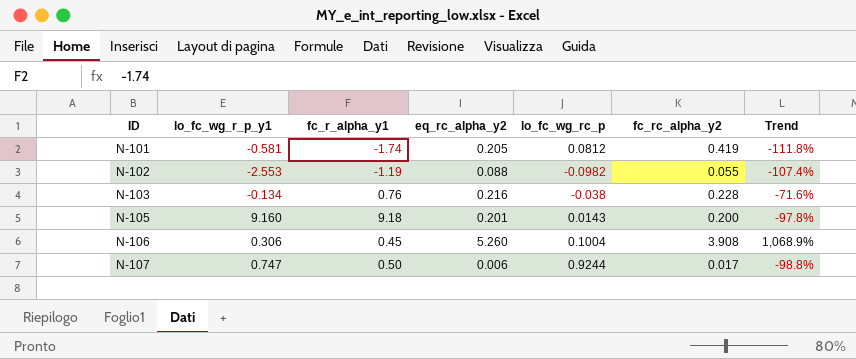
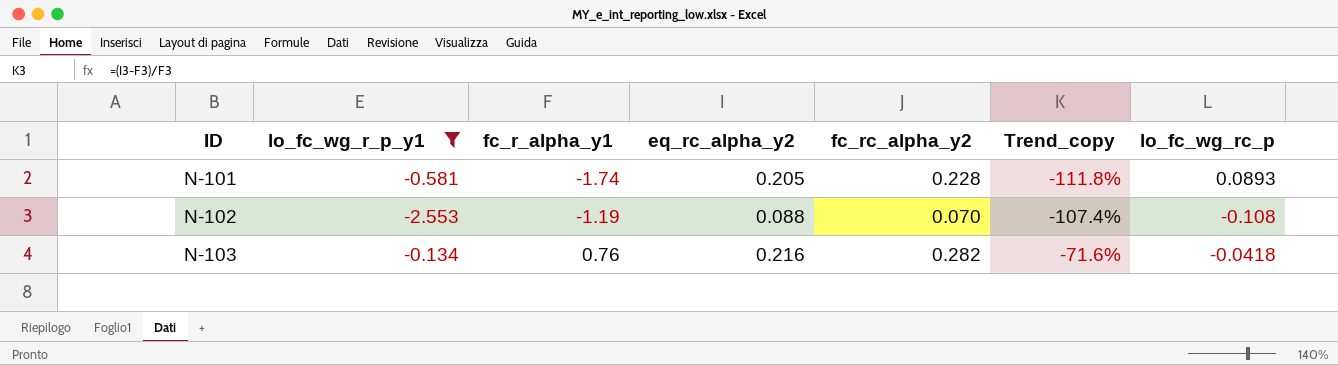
filter: none -> lo_fc_wg_r_p_y1 <= -0.134
column name: Trend -> Trend_copy
column lo_fc_wg_rc_p | position: 5 -> 7
N-101 | fc_rc_alpha_y2: 0.419 -> 0.228
N-101 | lo_fc_wg_rc_p: 0.0812 -> 0.0893
N-102 | fc_rc_alpha_y2: 0.055 -> 0.070
N-102 | lo_fc_wg_rc_p: -0.0982 -> -0.108
N-103 | fc_rc_alpha_y2: 0.228 -> 0.282
N-103 | lo_fc_wg_rc_p: -0.038 -> -0.0418

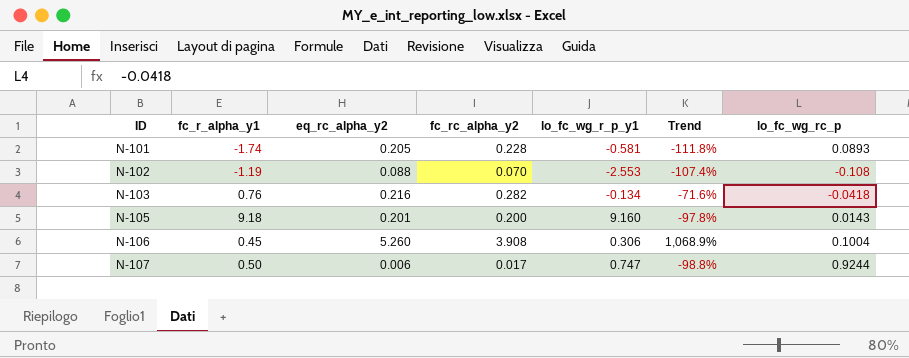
filter: lo_fc_wg_r_p_y1 <= -0.134 -> none
column lo_fc_wg_r_p_y1 | position: 2 -> 5
column name: Trend_copy -> Trend

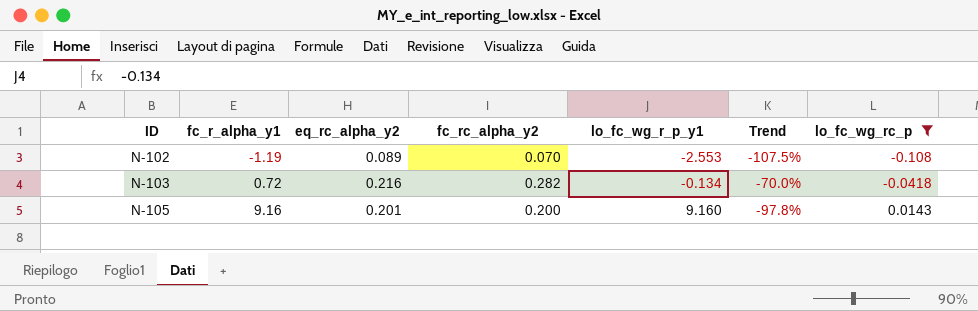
filter: none -> lo_fc_wg_rc_p <= 0.0143
N-102 | eq_rc_alpha_y2: 0.088 -> 0.089
N-102 | Trend: -107.4% -> -107.5%
N-103 | fc_r_alpha_y1: 0.76 -> 0.72
N-103 | Trend: -71.6% -> -70.0%
N-105 | fc_r_alpha_y1: 9.18 -> 9.16

